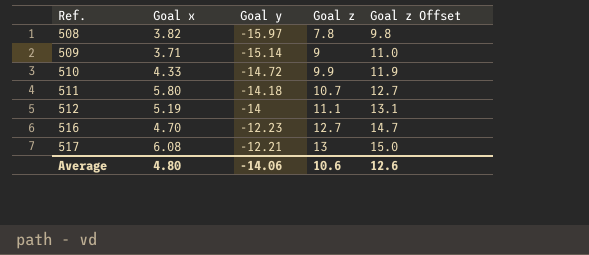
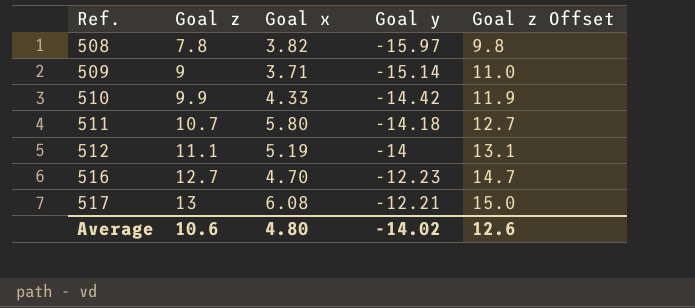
column Goal z | position: 4 -> 2
510 | Goal y: -14.72 -> -14.42
Average | Goal y: -14.06 -> -14.02

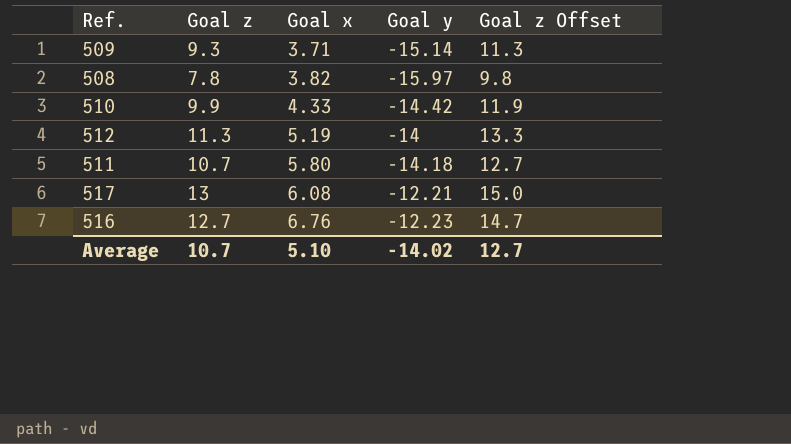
row order: Ref. ascending -> Goal x ascending
509 | Goal z: 9 -> 9.3
509 | Goal z Offset: 11.0 -> 11.3
512 | Goal z: 11.1 -> 11.3
512 | Goal z Offset: 13.1 -> 13.3
516 | Goal x: 4.70 -> 6.76
Average | Goal z: 10.6 -> 10.7
Average | Goal x: 4.80 -> 5.10
Average | Goal z Offset: 12.6 -> 12.7

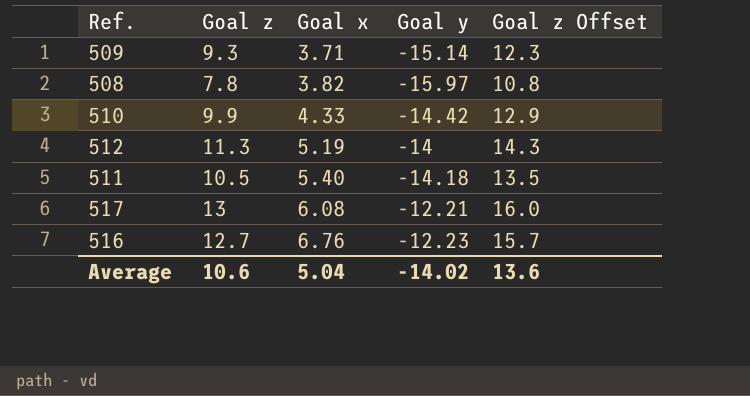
column Goal z Offset | formula: [Goal z] + 2 -> [Goal z] + 3
511 | Goal z: 10.7 -> 10.5
511 | Goal x: 5.80 -> 5.40
Average | Goal z: 10.7 -> 10.6
Average | Goal x: 5.10 -> 5.04
Average | Goal z Offset: 12.7 -> 13.6

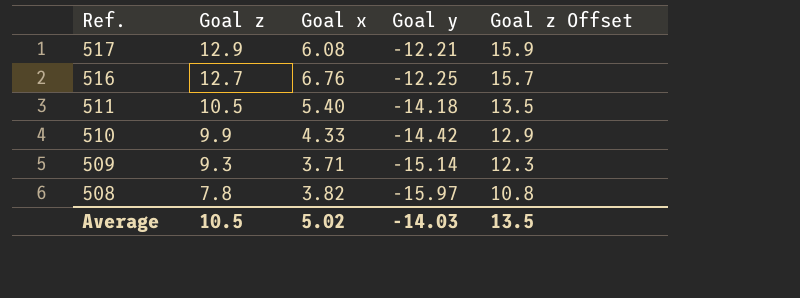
row order: Goal x ascending -> Ref. descending
row 512: 11.3 | 5.19 | -14 | 14.3 -> none
517 | Goal z: 13 -> 12.9
517 | Goal z Offset: 16.0 -> 15.9
516 | Goal y: -12.23 -> -12.25
Average | Goal z: 10.6 -> 10.5
Average | Goal x: 5.04 -> 5.02
Average | Goal y: -14.02 -> -14.03
Average | Goal z Offset: 13.6 -> 13.5

